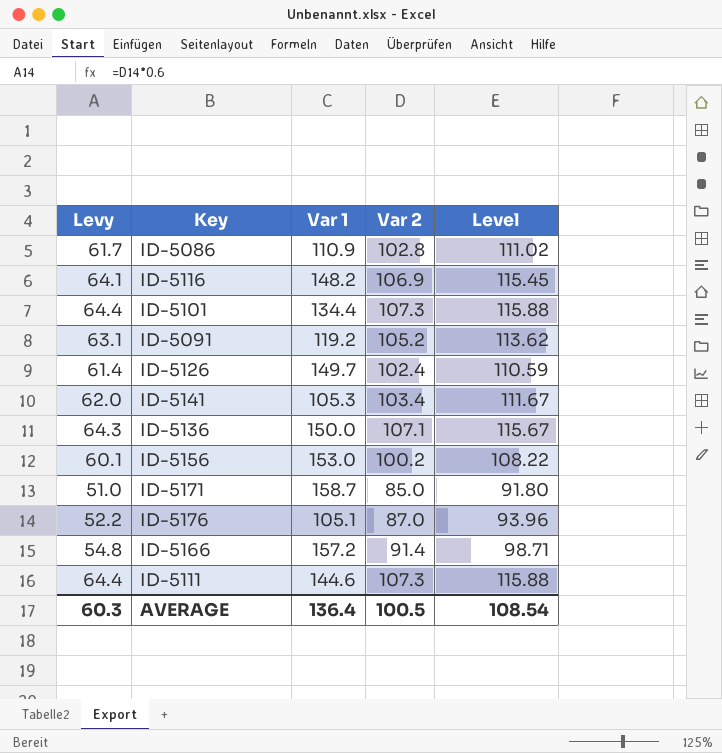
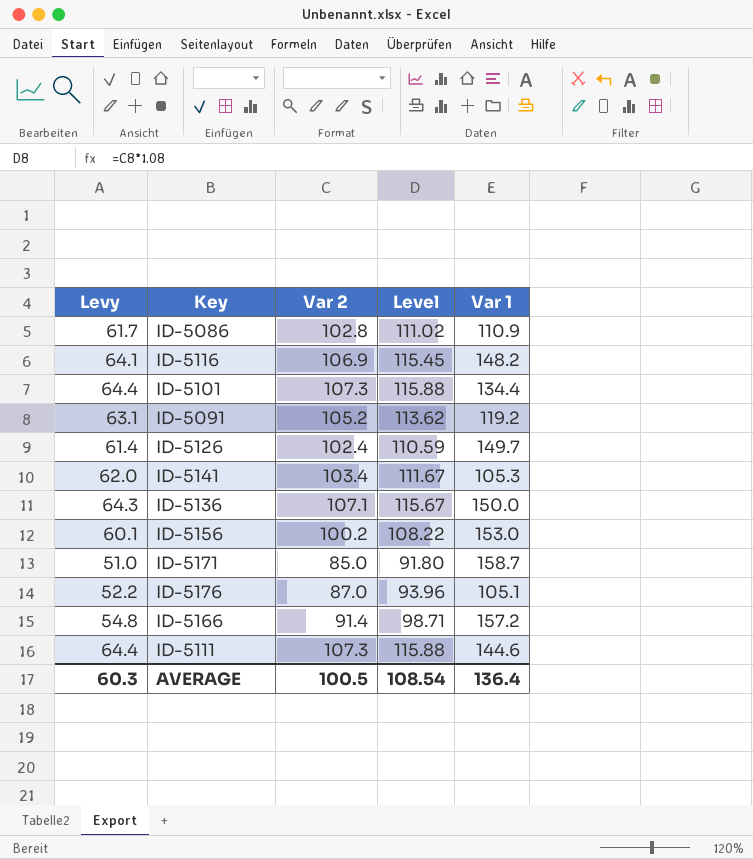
column Var 1 | position: 3 -> 5

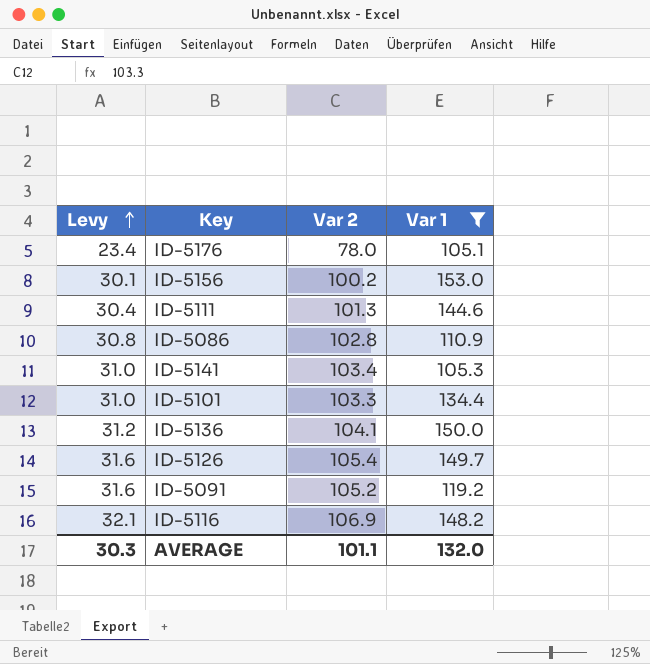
filter: none -> Var 1 <= 153.0
row order: none -> Levy ascending
column Level | formula: [Var 2] * 1.08 -> none
column Levy | formula: [Var 2] * 0.6 -> [Var 2] * 0.3
ID-5176 | Var 2: 87.0 -> 78.0
ID-5111 | Var 2: 107.3 -> 101.3
ID-5101 | Var 2: 107.3 -> 103.3
ID-5136 | Var 2: 107.1 -> 104.1
ID-5126 | Var 2: 102.4 -> 105.4
AVERAGE | Levy: 60.3 -> 30.3
AVERAGE | Var 2: 100.5 -> 101.1
AVERAGE | Var 1: 136.4 -> 132.0

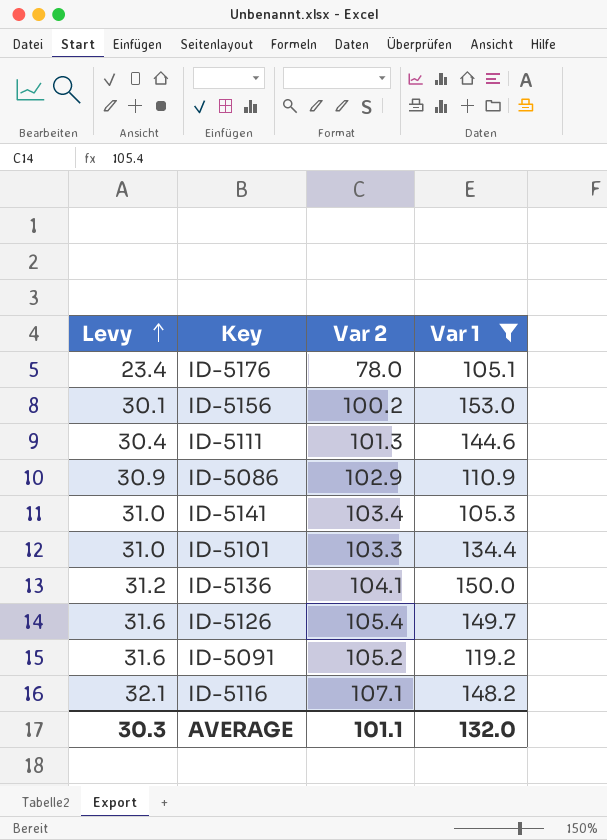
ID-5086 | Levy: 30.8 -> 30.9
ID-5086 | Var 2: 102.8 -> 102.9
ID-5116 | Var 2: 106.9 -> 107.1

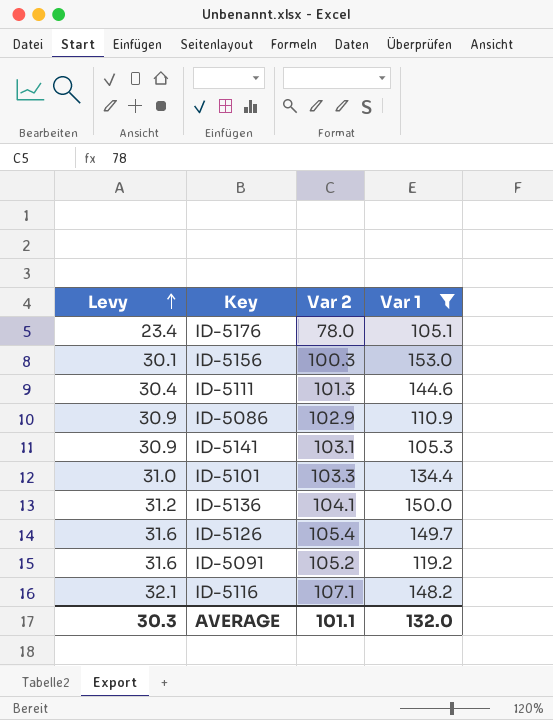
ID-5156 | Var 2: 100.2 -> 100.3
ID-5141 | Levy: 31.0 -> 30.9
ID-5141 | Var 2: 103.4 -> 103.1

